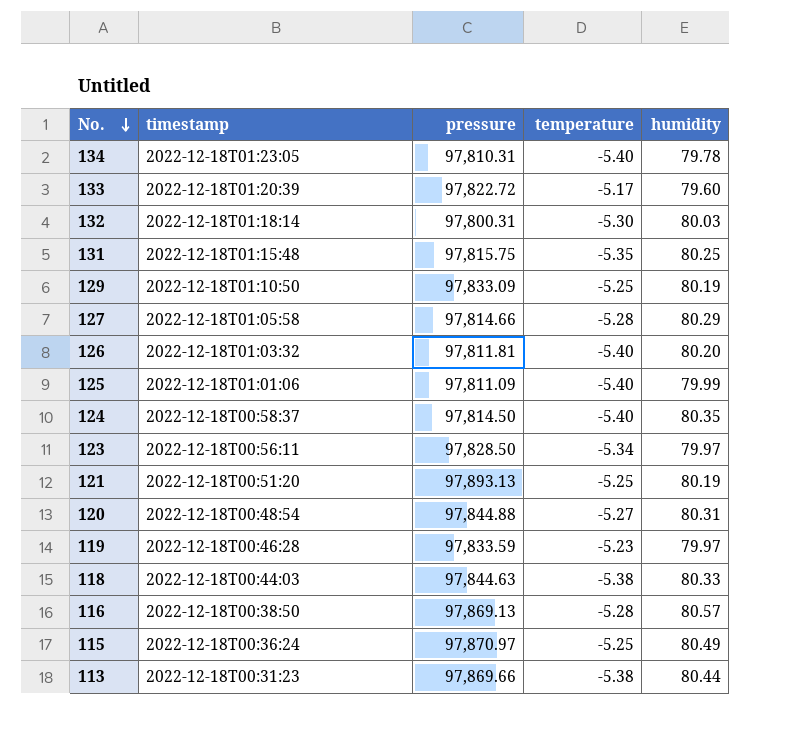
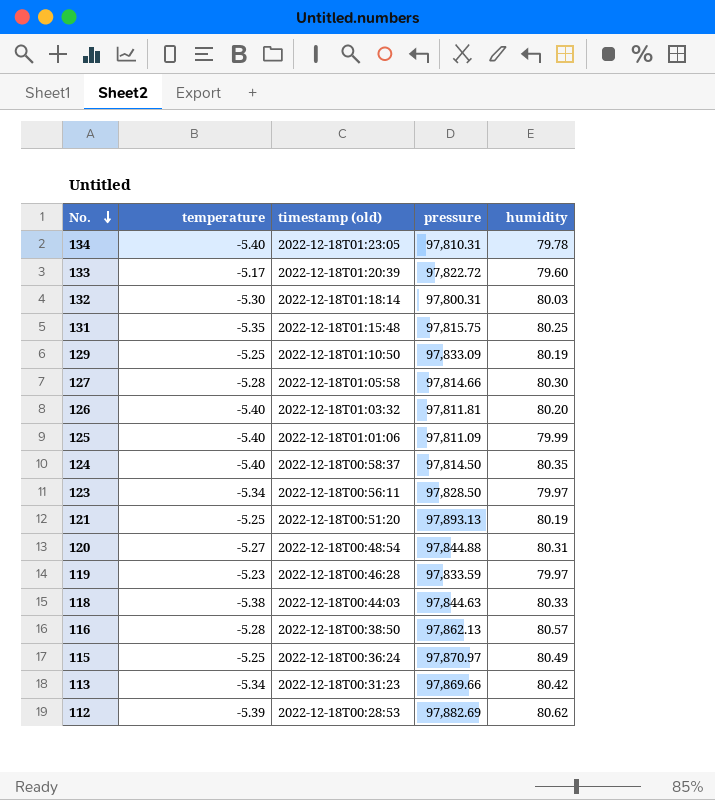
column temperature | position: 4 -> 2
column name: timestamp -> timestamp (old)
127 | humidity: 80.29 -> 80.30
116 | pressure: 97,869.13 -> 97,862.13
113 | temperature: -5.38 -> -5.34
113 | humidity: 80.44 -> 80.42
row 112: none -> -5.39 | 2022-12-18T00:28:53 | 97,882.69 | 80.62

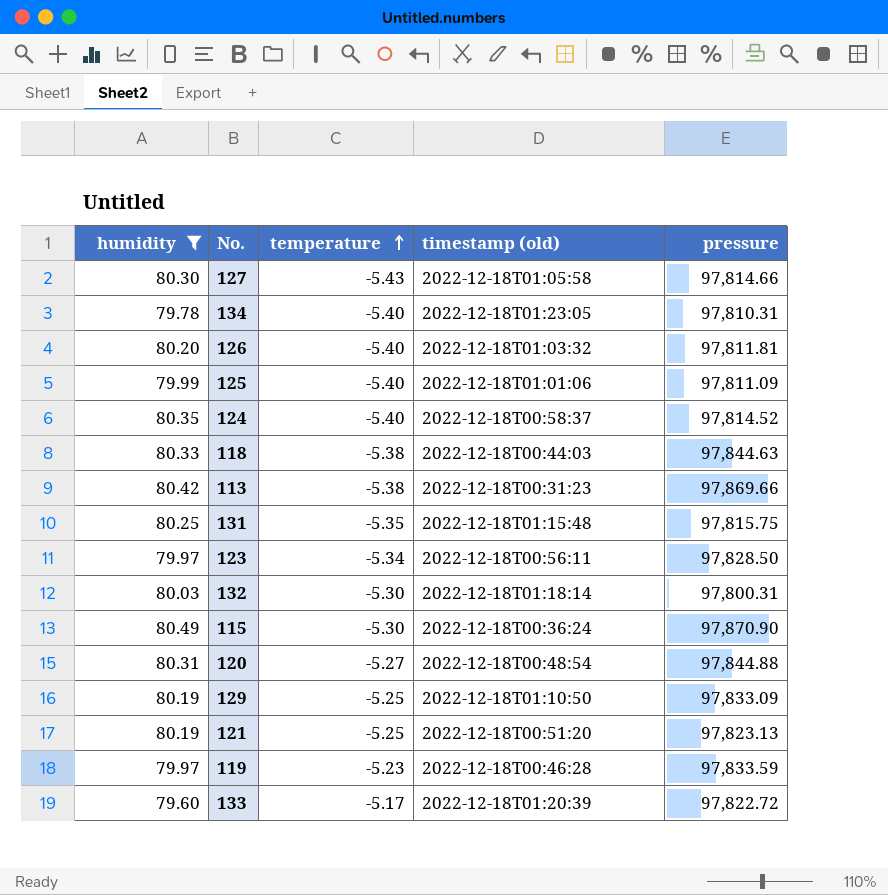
filter: none -> humidity <= 80.49
row order: No. descending -> temperature ascending
column humidity | position: 5 -> 1
127 | temperature: -5.28 -> -5.43
124 | pressure: 97,814.50 -> 97,814.52
113 | temperature: -5.34 -> -5.38
115 | temperature: -5.25 -> -5.30
115 | pressure: 97,870.97 -> 97,870.90
121 | pressure: 97,893.13 -> 97,823.13

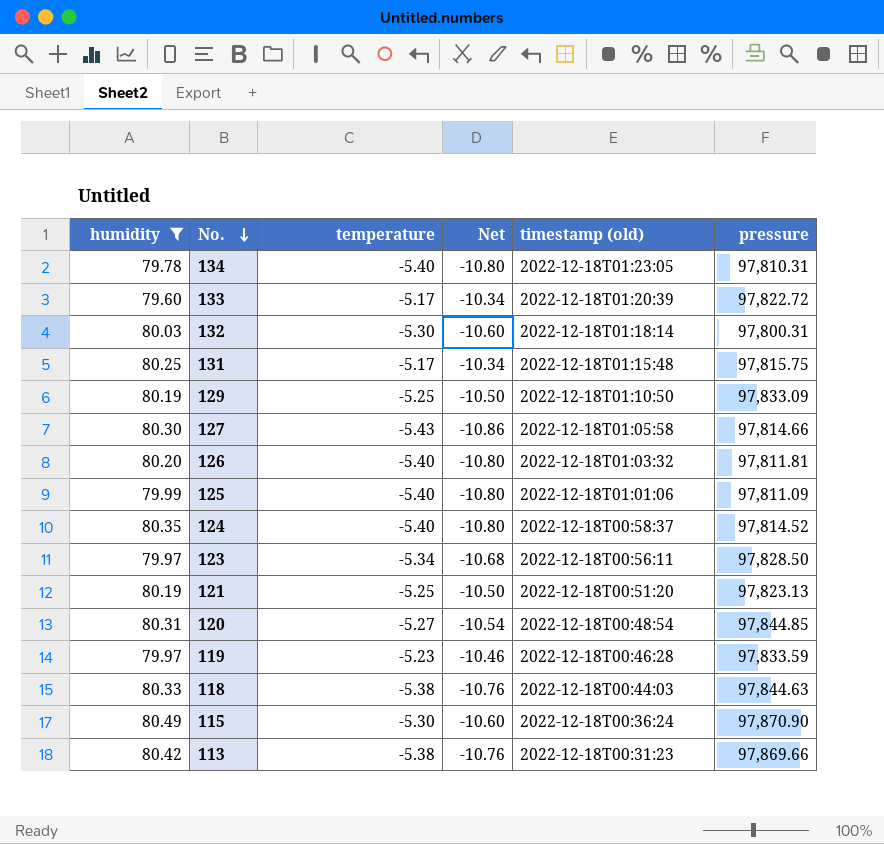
row order: temperature ascending -> No. descending
column Net | formula: none -> [temperature] * 2
131 | temperature: -5.35 -> -5.17
120 | pressure: 97,844.88 -> 97,844.85

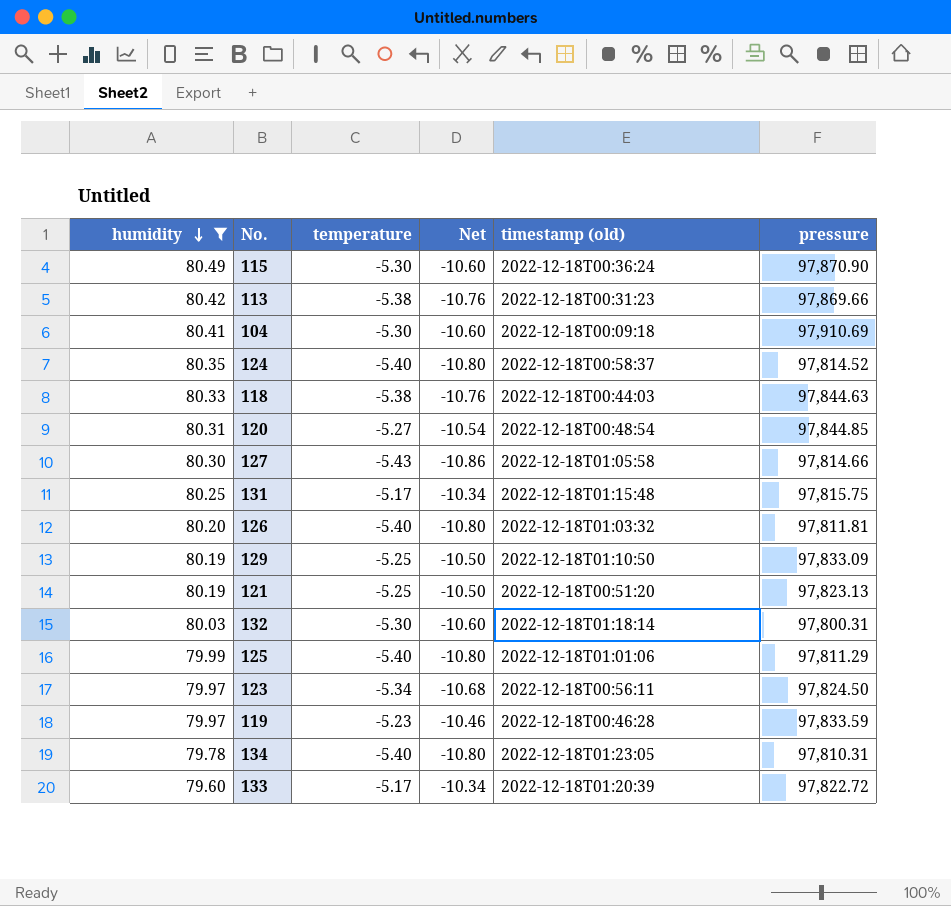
row order: No. descending -> humidity descending
row 104: none -> 80.41 | -5.30 | -10.60 | 2022-12-18T00:09:18 | 97,910.69
125 | pressure: 97,811.09 -> 97,811.29
123 | pressure: 97,828.50 -> 97,824.50

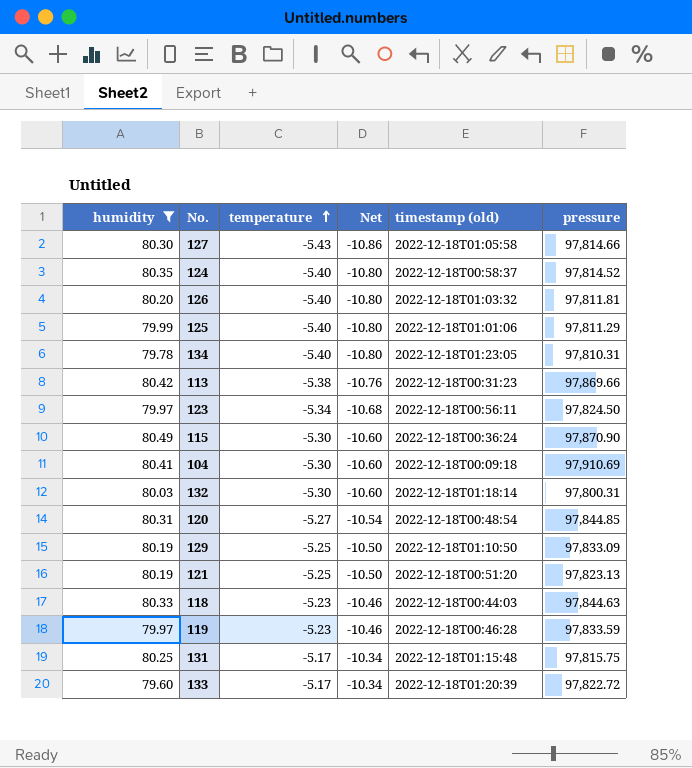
row order: humidity descending -> temperature ascending
118 | temperature: -5.38 -> -5.23
118 | Net: -10.76 -> -10.46

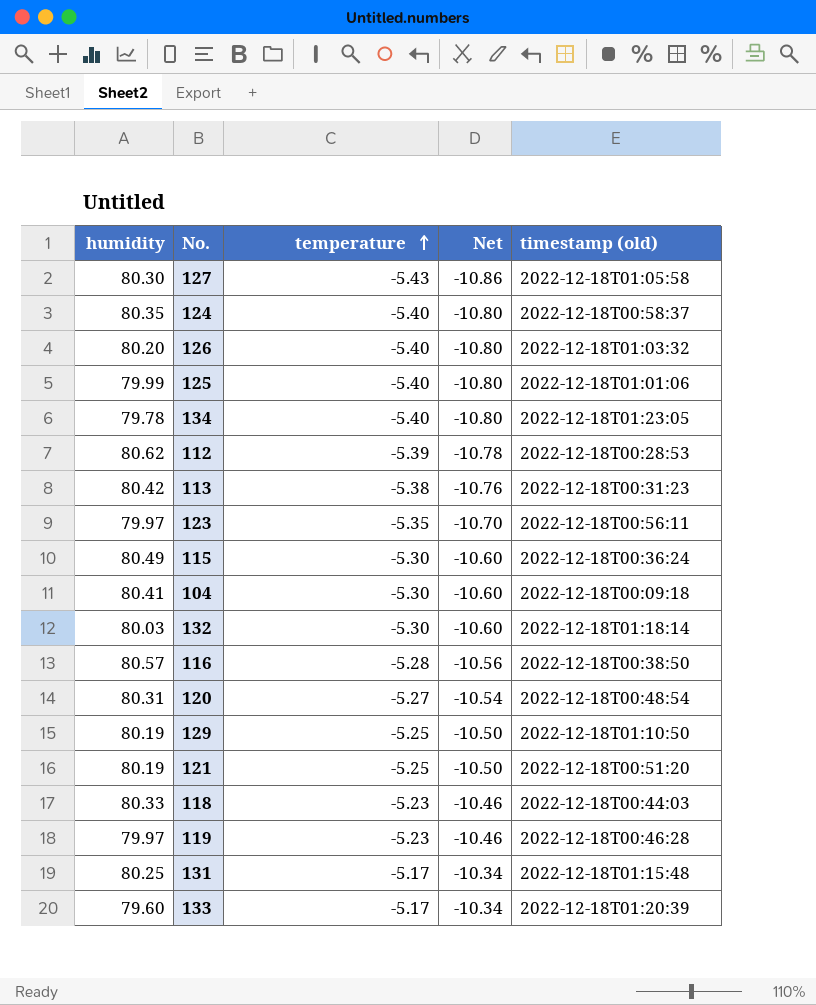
filter: humidity <= 80.49 -> none
column pressure | position: 6 -> none
123 | temperature: -5.34 -> -5.35
123 | Net: -10.68 -> -10.70

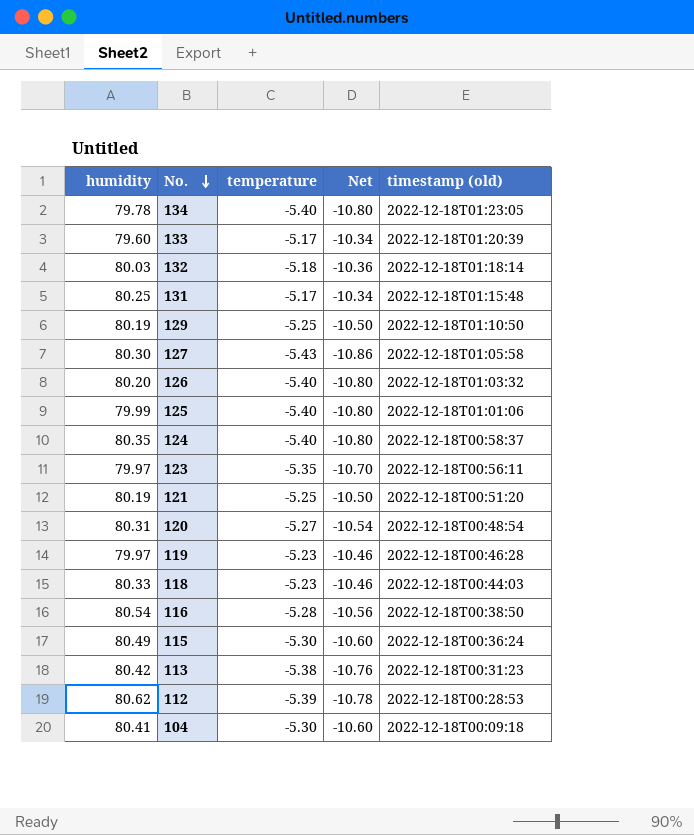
row order: temperature ascending -> No. descending
132 | temperature: -5.30 -> -5.18
132 | Net: -10.60 -> -10.36
116 | humidity: 80.57 -> 80.54

